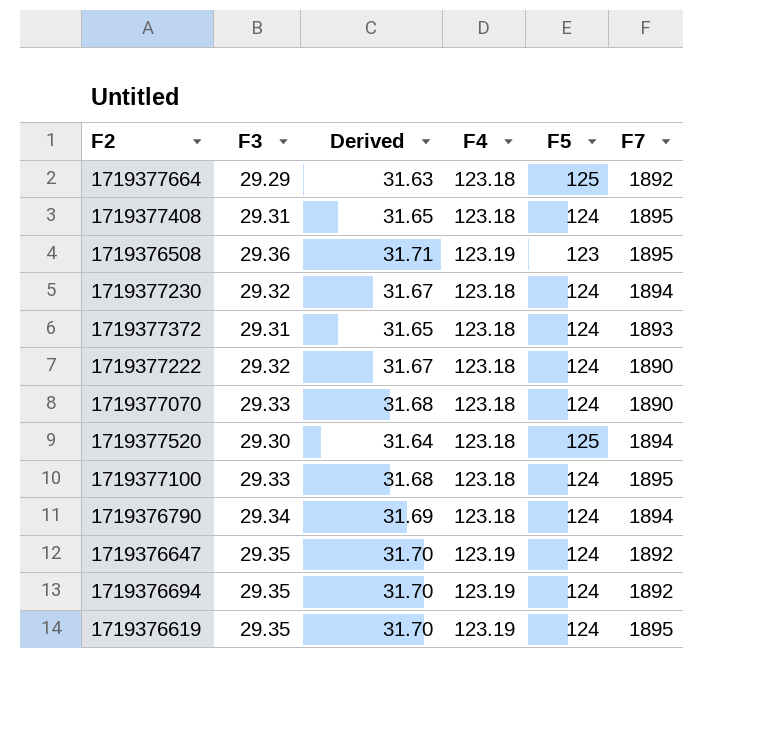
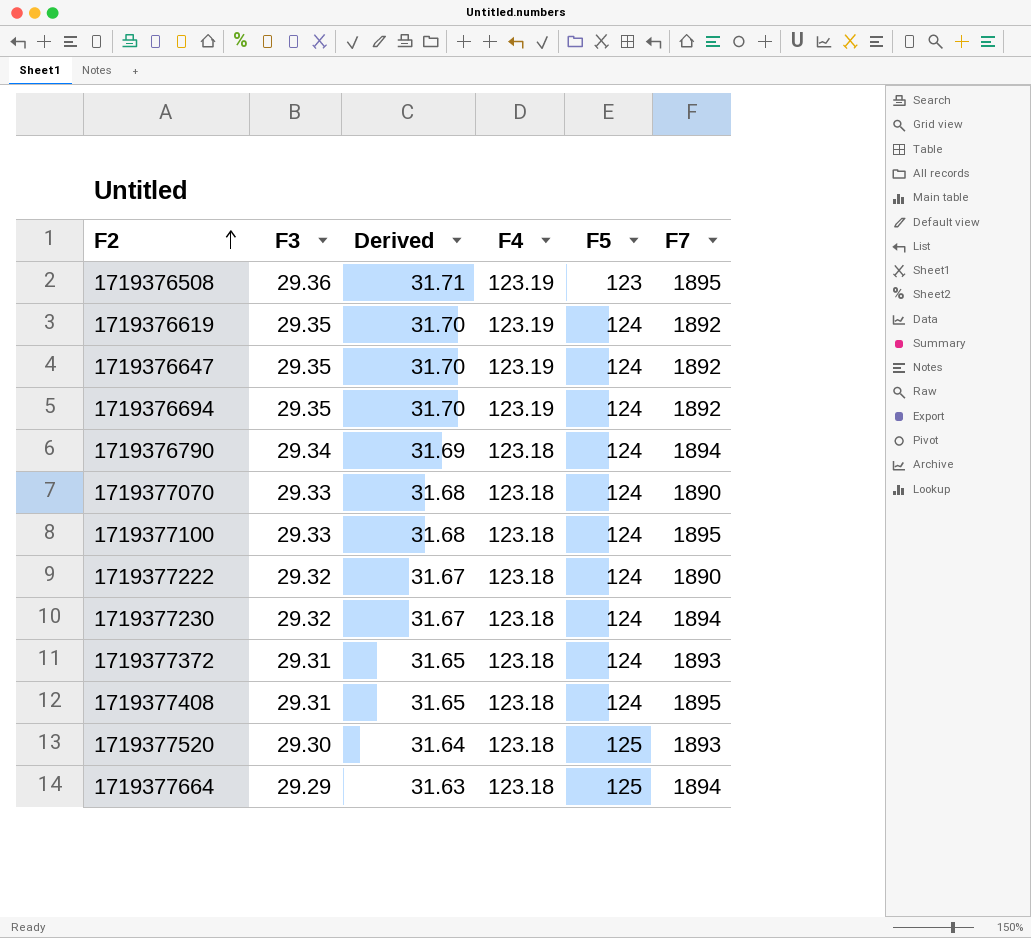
row order: none -> F2 ascending
1719376619 | F7: 1895 -> 1892
1719377520 | F7: 1894 -> 1893
1719377664 | F7: 1892 -> 1894

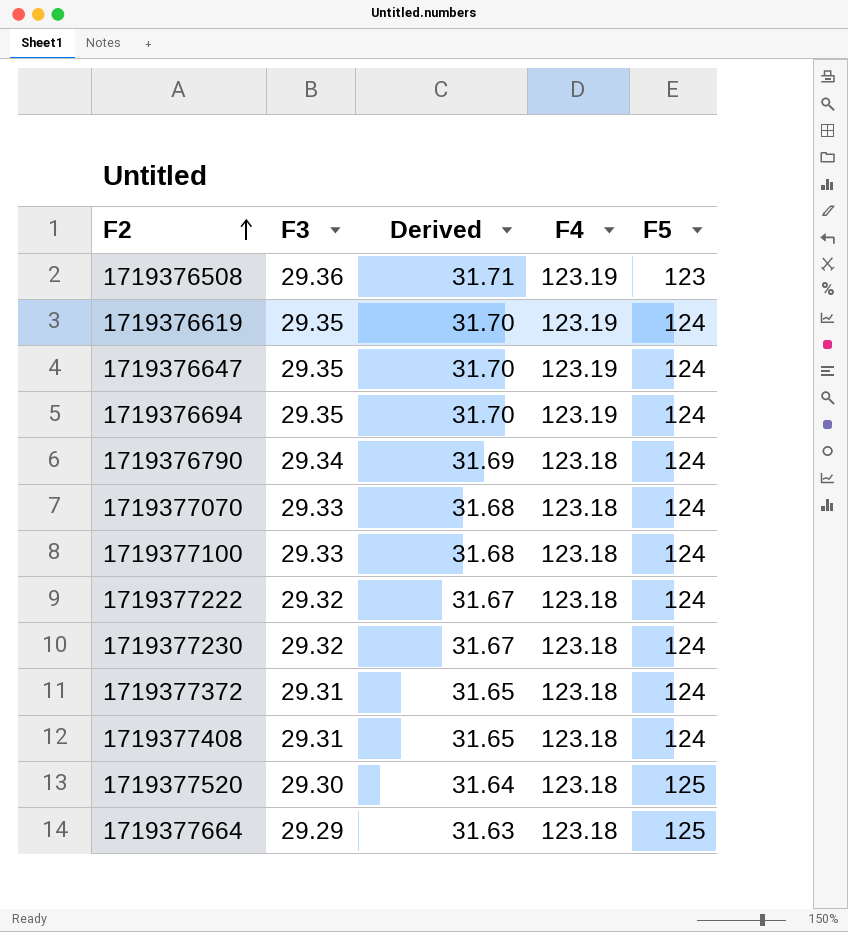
column F7 | position: 6 -> none

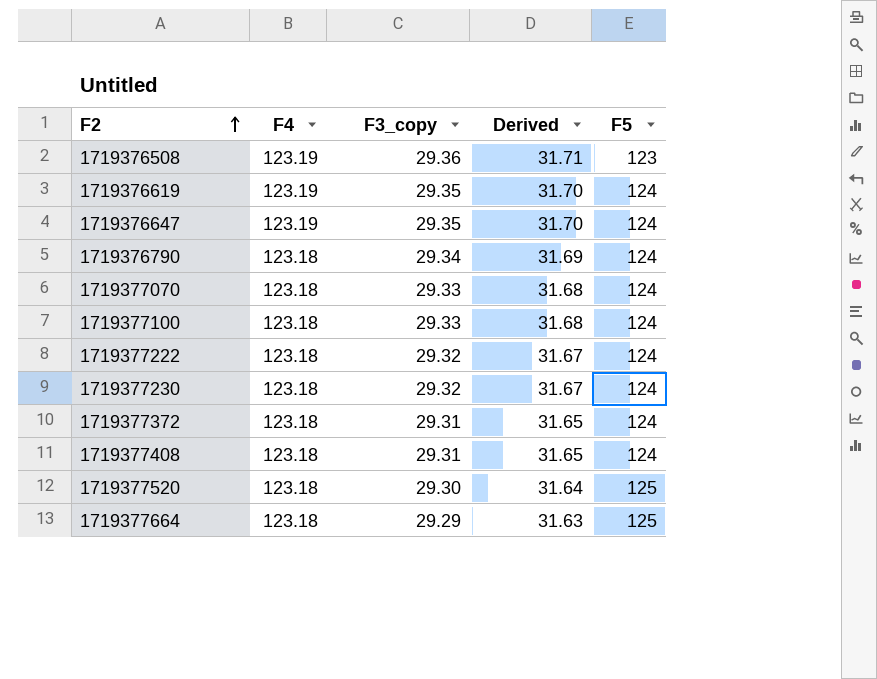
column F4 | position: 4 -> 2
column name: F3 -> F3_copy
row 1719376694: 29.35 | 31.70 | 123.19 | 124 -> none

